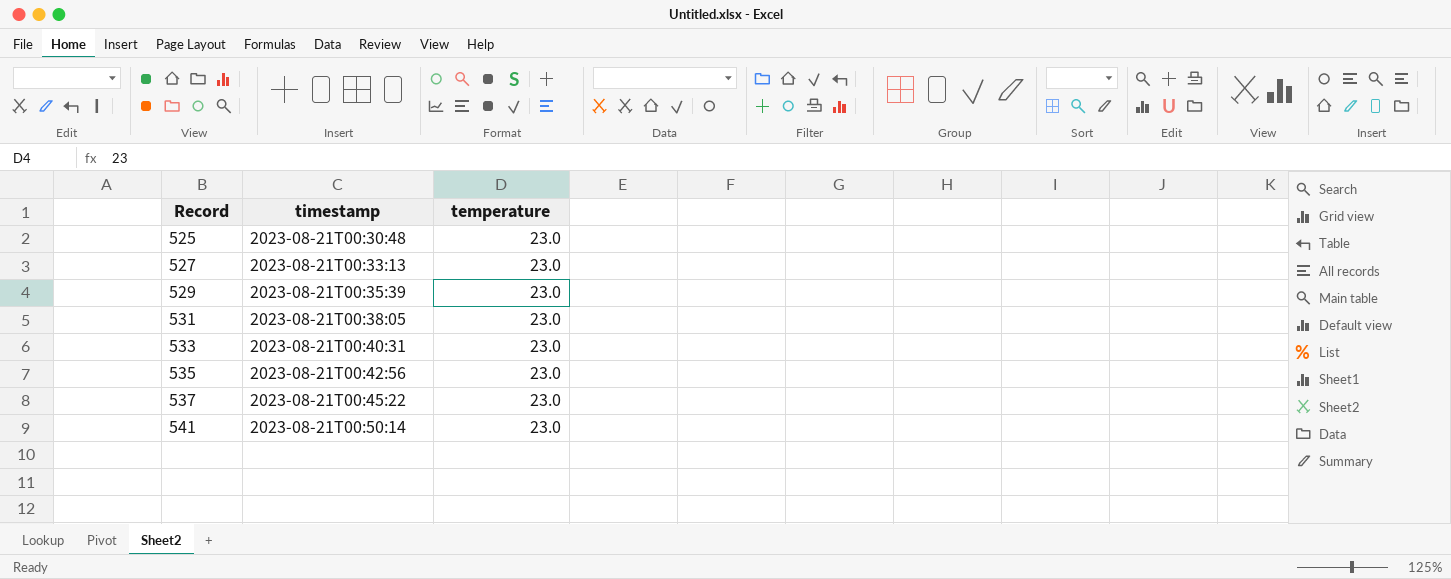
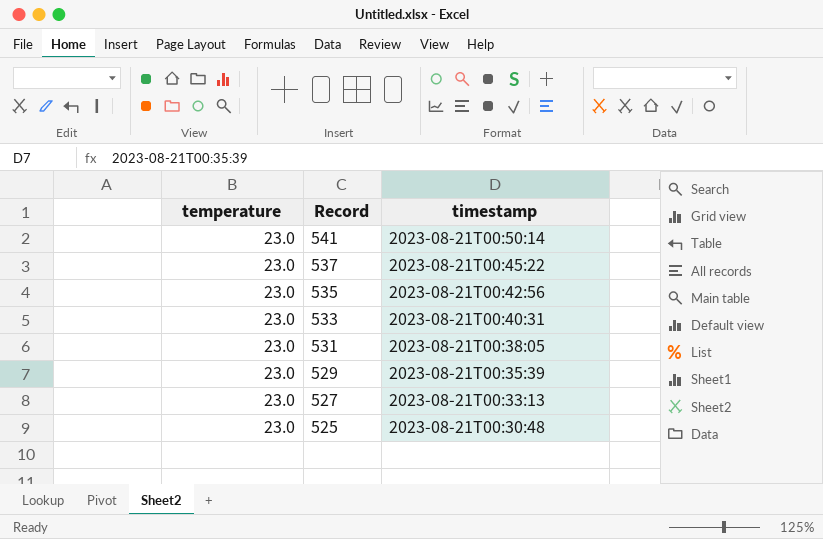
row order: Record ascending -> Record descending
column temperature | position: 3 -> 1

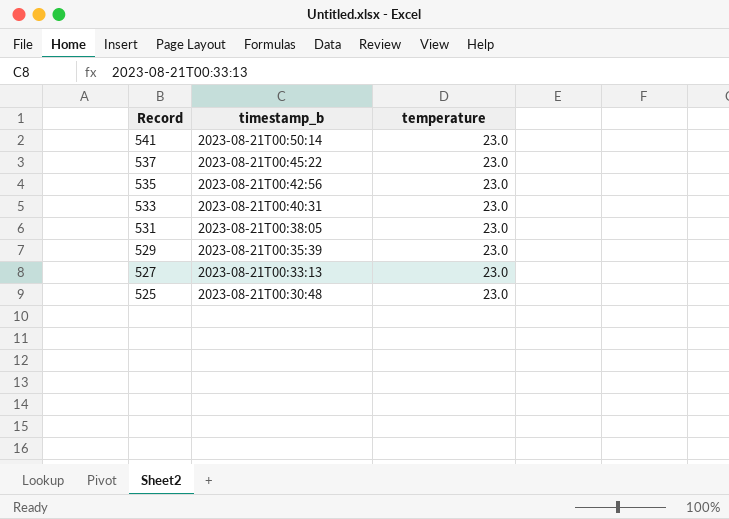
column name: timestamp -> timestamp_b
column temperature | position: 1 -> 3

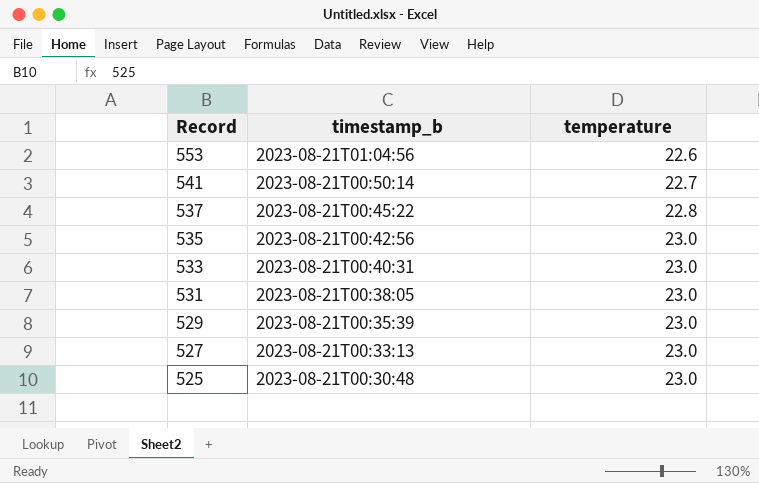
row 553: none -> 2023-08-21T01:04:56 | 22.6
541 | temperature: 23.0 -> 22.7
537 | temperature: 23.0 -> 22.8

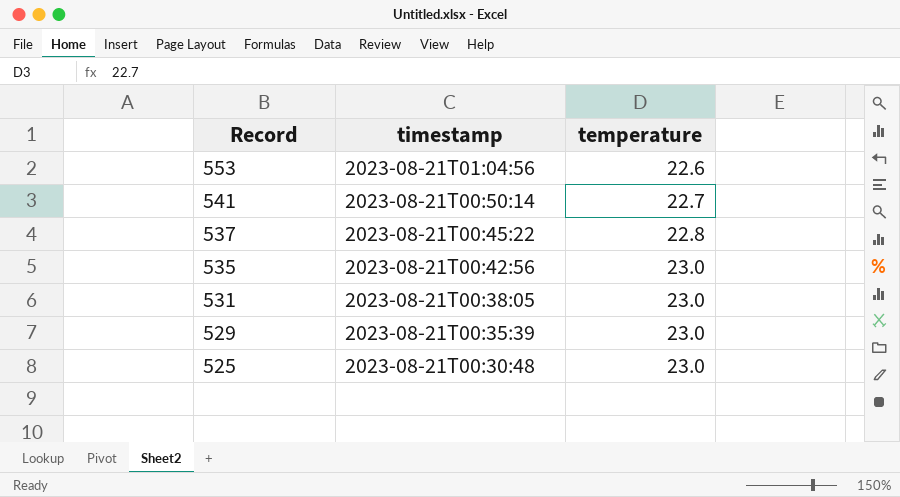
column name: timestamp_b -> timestamp
row 533: 2023-08-21T00:40:31 | 23.0 -> none
row 527: 2023-08-21T00:33:13 | 23.0 -> none

